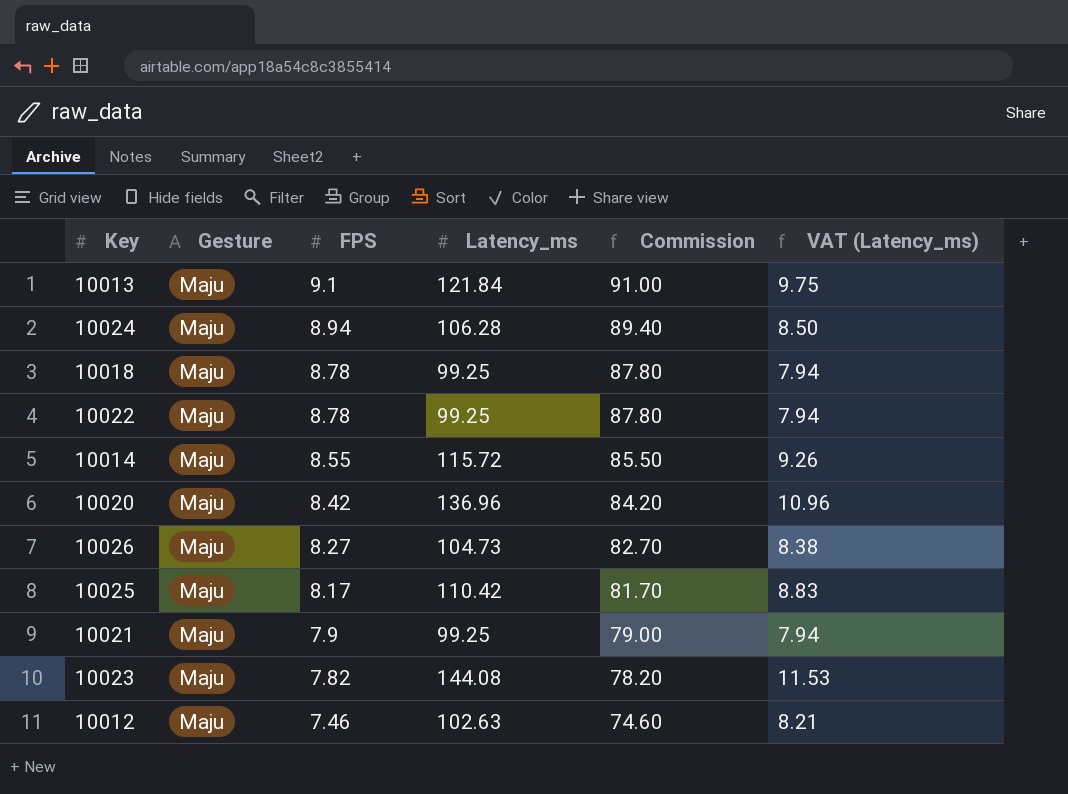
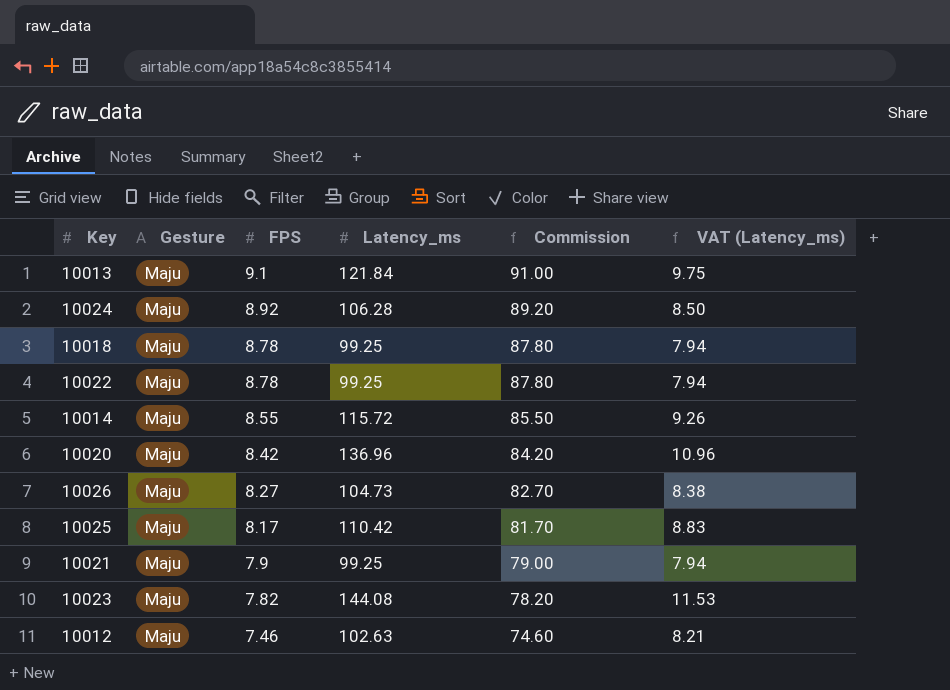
10024 | FPS: 8.94 -> 8.92
10024 | Commission: 89.40 -> 89.20

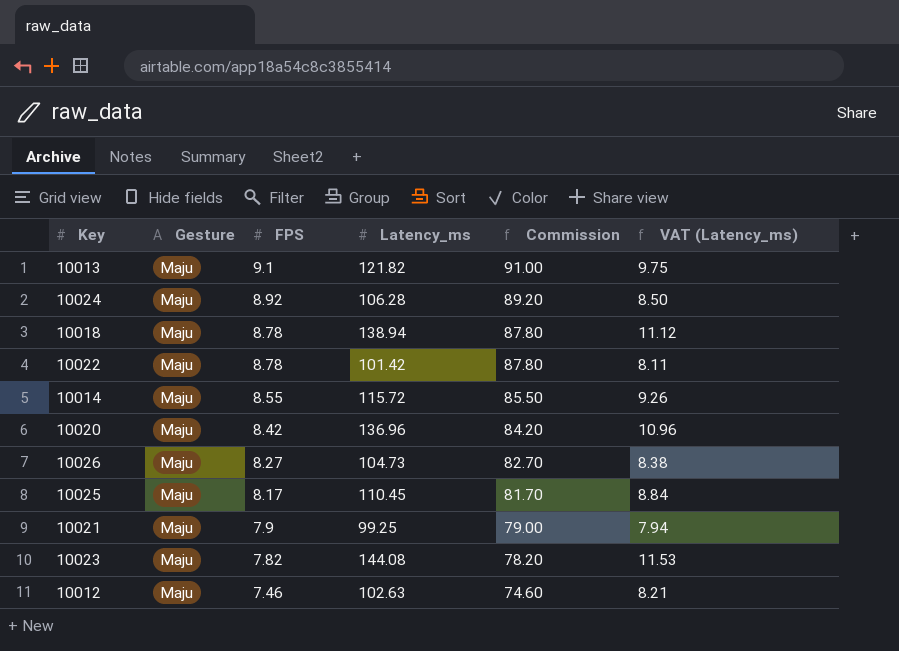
10013 | Latency_ms: 121.84 -> 121.82
10018 | Latency_ms: 99.25 -> 138.94
10018 | VAT (Latency_ms): 7.94 -> 11.12
10022 | Latency_ms: 99.25 -> 101.42
10022 | VAT (Latency_ms): 7.94 -> 8.11
10025 | Latency_ms: 110.42 -> 110.45
10025 | VAT (Latency_ms): 8.83 -> 8.84

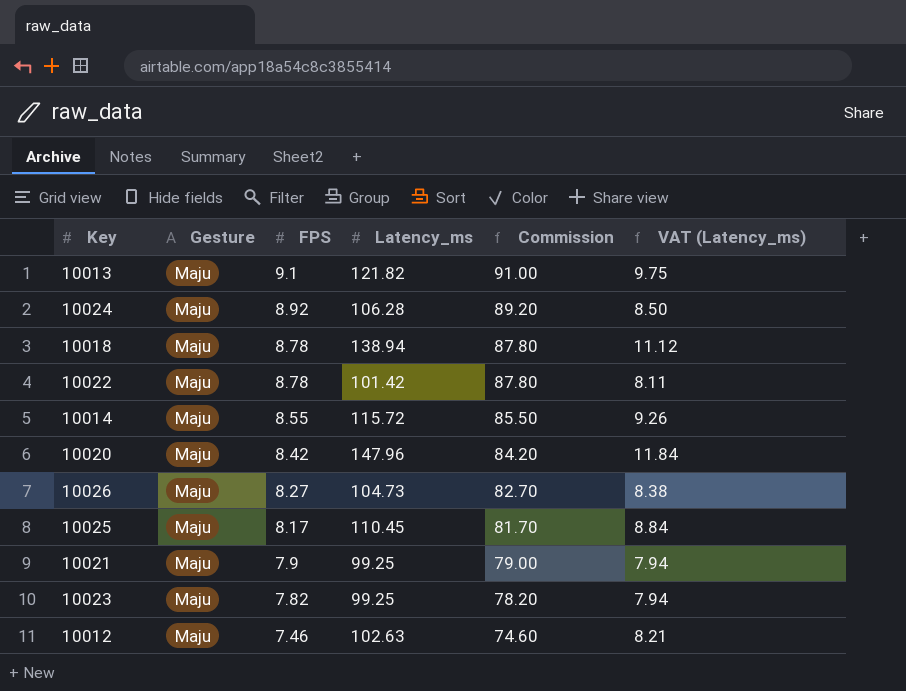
10020 | Latency_ms: 136.96 -> 147.96
10020 | VAT (Latency_ms): 10.96 -> 11.84
10023 | Latency_ms: 144.08 -> 99.25
10023 | VAT (Latency_ms): 11.53 -> 7.94

